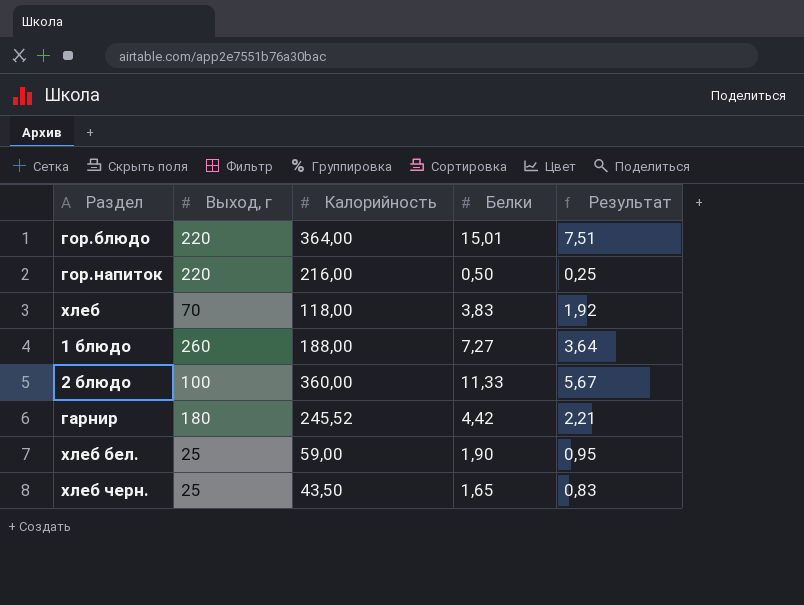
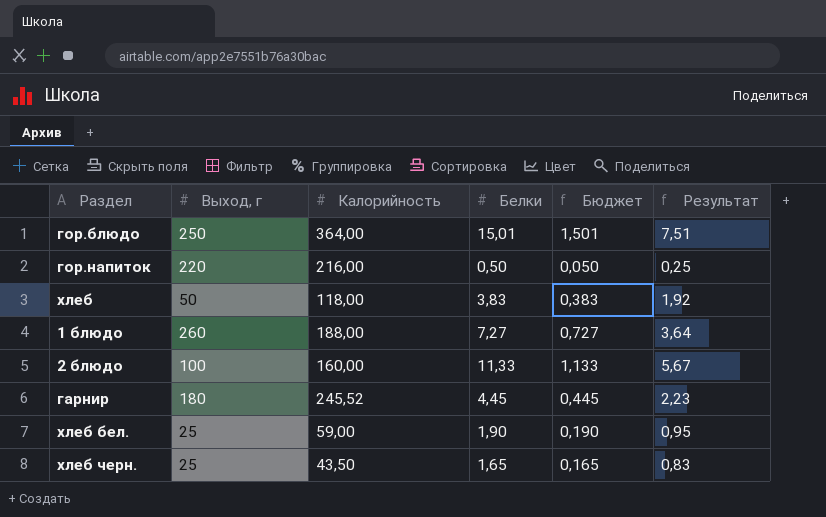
column Бюджет | formula: none -> [Белки] * 0,1
гор.блюдо | Выход, г: 220 -> 250
хлеб | Выход, г: 70 -> 50
2 блюдо | Калорийность: 360,00 -> 160,00
гарнир | Белки: 4,42 -> 4,45
гарнир | Результат: 2,21 -> 2,23

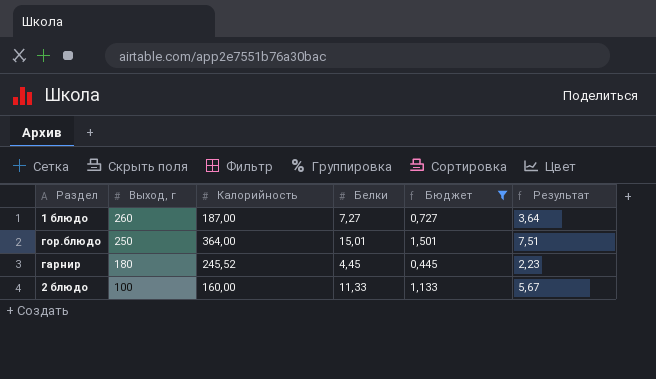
filter: none -> Бюджет >= 0,445
row order: none -> Выход, г descending
1 блюдо | Калорийность: 188,00 -> 187,00

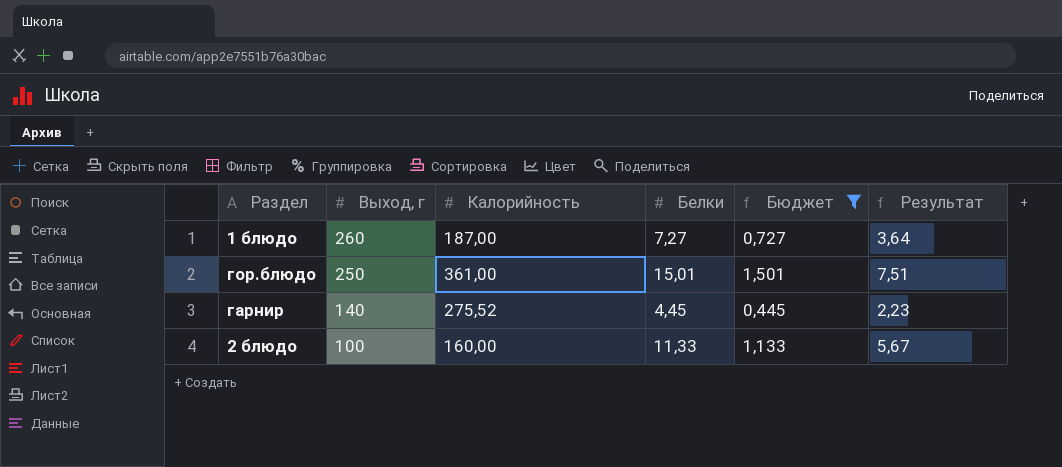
гор.блюдо | Калорийность: 364,00 -> 361,00
гарнир | Выход, г: 180 -> 140
гарнир | Калорийность: 245,52 -> 275,52

